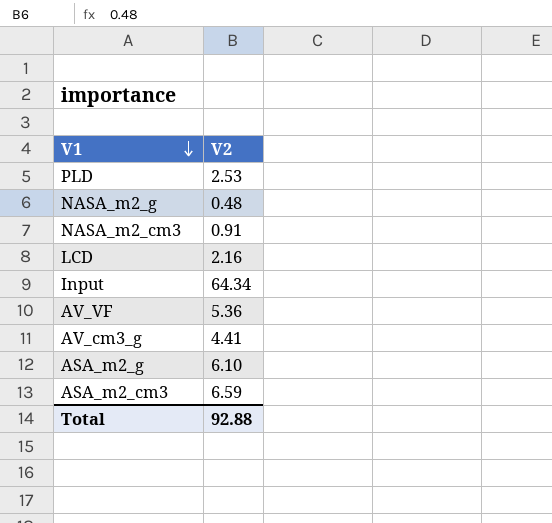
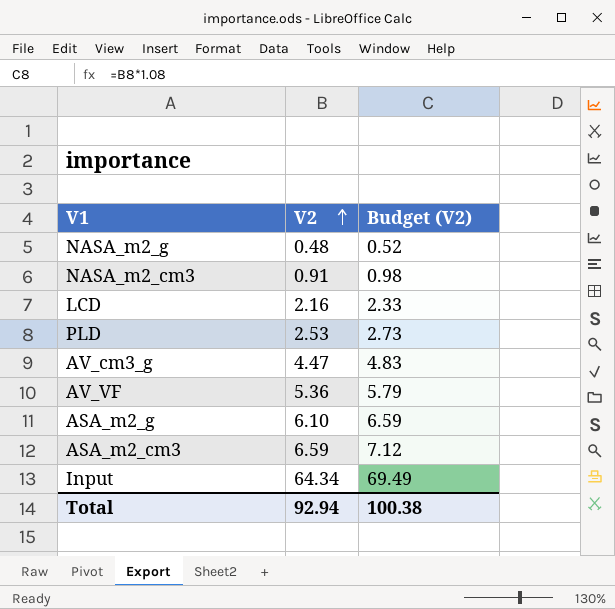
row order: V1 descending -> V2 ascending
column Budget (V2) | formula: none -> [V2] * 1.08
AV_cm3_g | V2: 4.41 -> 4.47
Total | V2: 92.88 -> 92.94

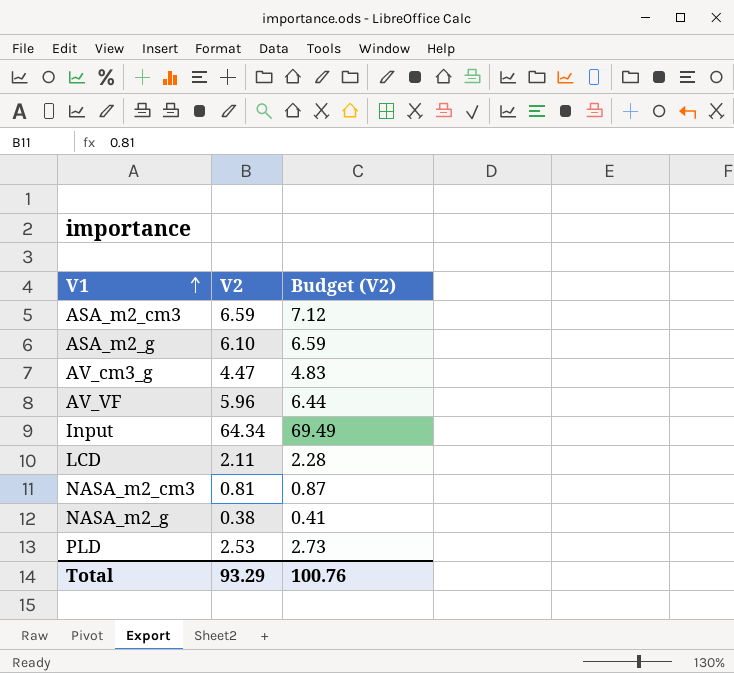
row order: V2 ascending -> V1 ascending
AV_VF | V2: 5.36 -> 5.96
AV_VF | Budget (V2): 5.79 -> 6.44
LCD | V2: 2.16 -> 2.11
LCD | Budget (V2): 2.33 -> 2.28
NASA_m2_cm3 | V2: 0.91 -> 0.81
NASA_m2_cm3 | Budget (V2): 0.98 -> 0.87
NASA_m2_g | V2: 0.48 -> 0.38
NASA_m2_g | Budget (V2): 0.52 -> 0.41
Total | V2: 92.94 -> 93.29
Total | Budget (V2): 100.38 -> 100.76

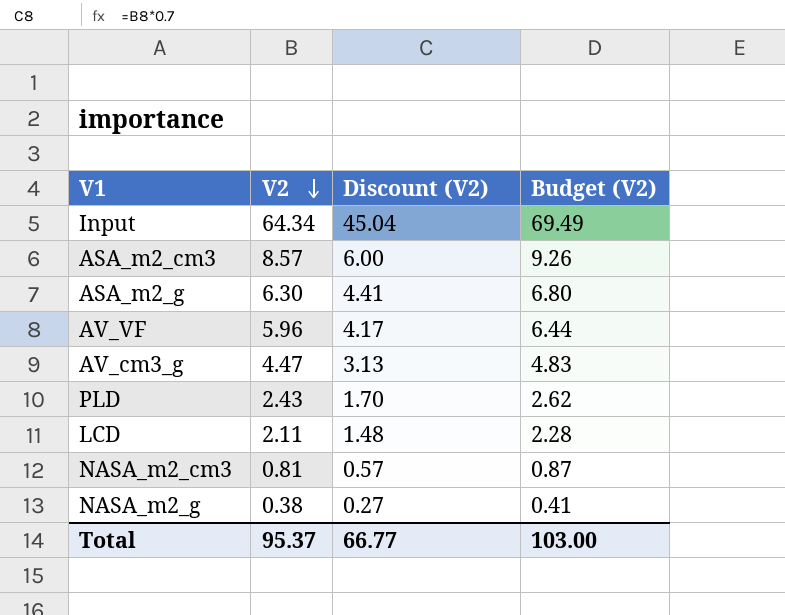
row order: V1 ascending -> V2 descending
column Discount (V2) | formula: none -> [V2] * 0.7
ASA_m2_cm3 | V2: 6.59 -> 8.57
ASA_m2_cm3 | Budget (V2): 7.12 -> 9.26
ASA_m2_g | V2: 6.10 -> 6.30
ASA_m2_g | Budget (V2): 6.59 -> 6.80
PLD | V2: 2.53 -> 2.43
PLD | Budget (V2): 2.73 -> 2.62
Total | V2: 93.29 -> 95.37
Total | Budget (V2): 100.76 -> 103.00

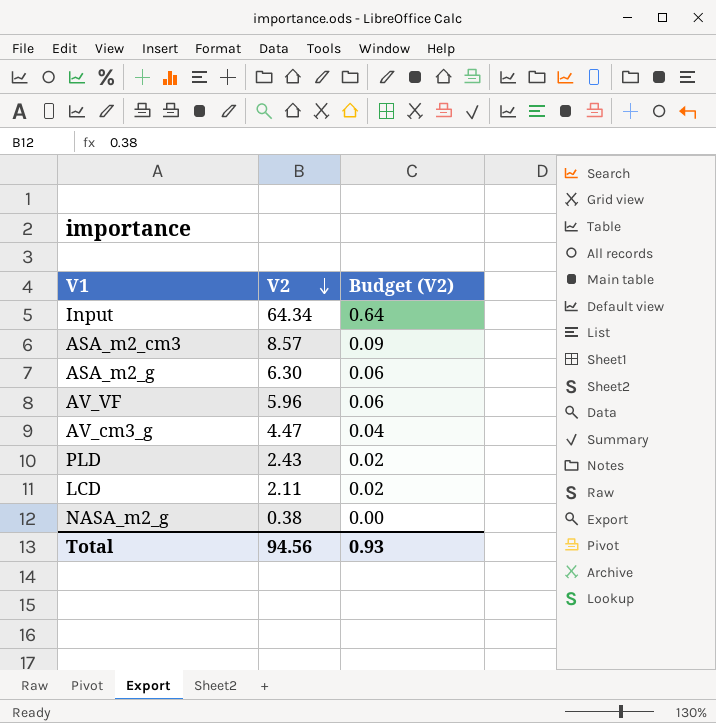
column Discount (V2) | formula: [V2] * 0.7 -> none
column Budget (V2) | formula: [V2] * 1.08 -> [V2] * 0.01
row NASA_m2_cm3: 0.81 | 0.57 | 0.87 -> none
Total | V2: 95.37 -> 94.56
Total | Budget (V2): 103.00 -> 0.93

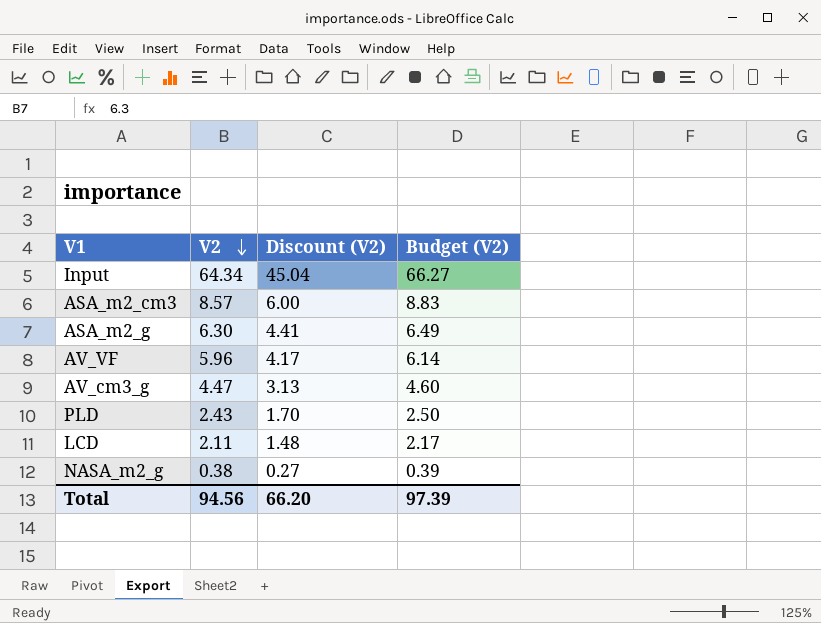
column Discount (V2) | formula: none -> [V2] * 0.7
column Budget (V2) | formula: [V2] * 0.01 -> [V2] * 1.03
Total | Budget (V2): 0.93 -> 97.39

